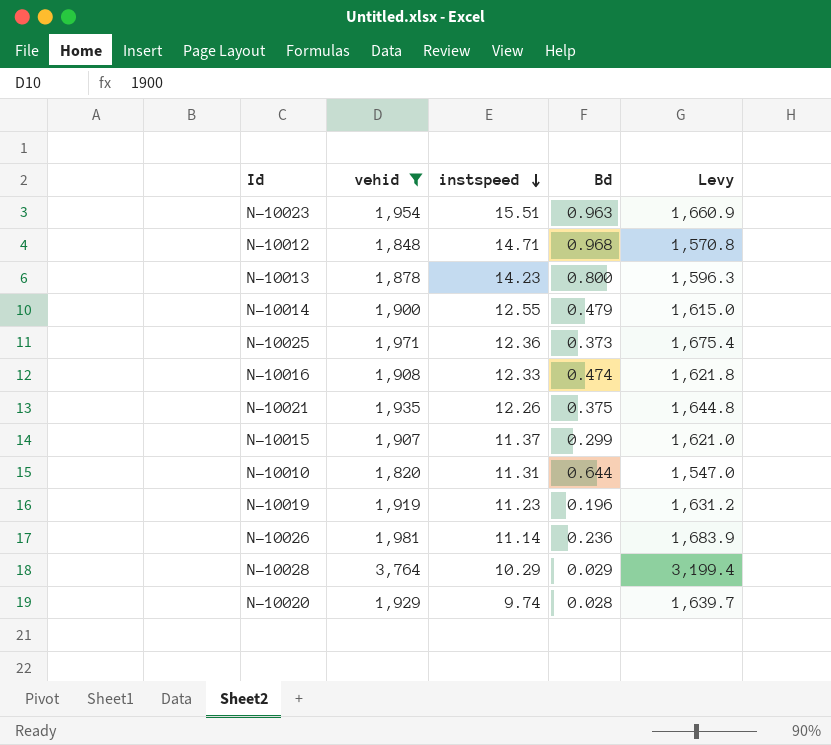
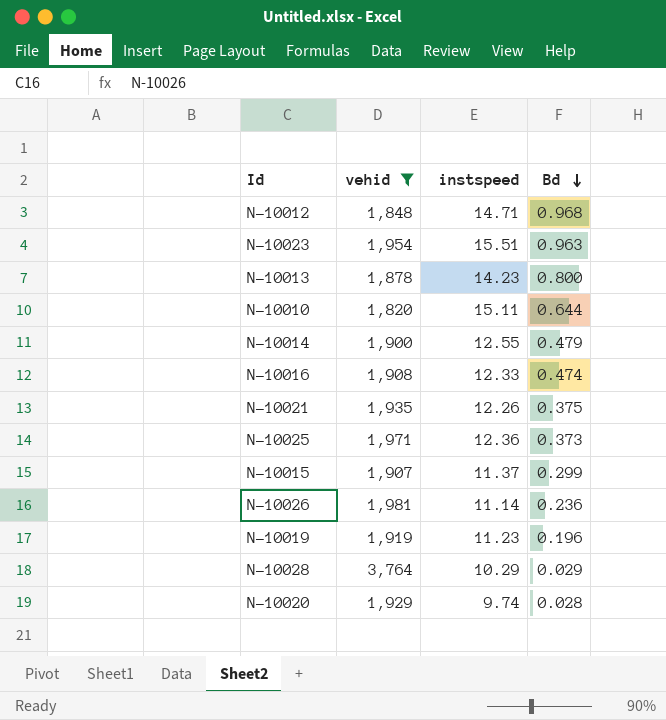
row order: instspeed descending -> Bd descending
column Levy | formula: [vehid] * 0.85 -> none
N-10010 | instspeed: 11.31 -> 15.11

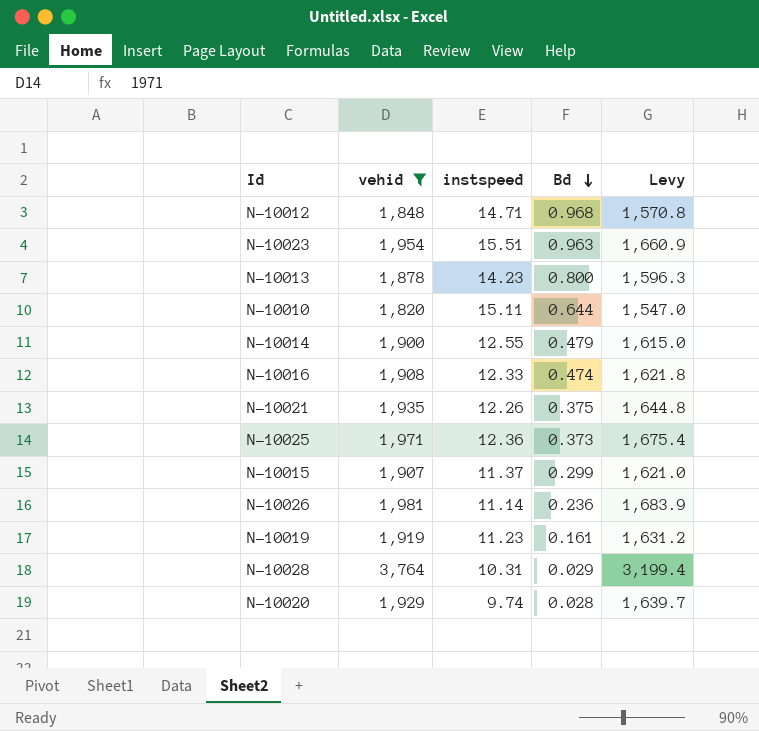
column Levy | formula: none -> [vehid] * 0.85
N-10019 | Bd: 0.196 -> 0.161
N-10028 | instspeed: 10.29 -> 10.31

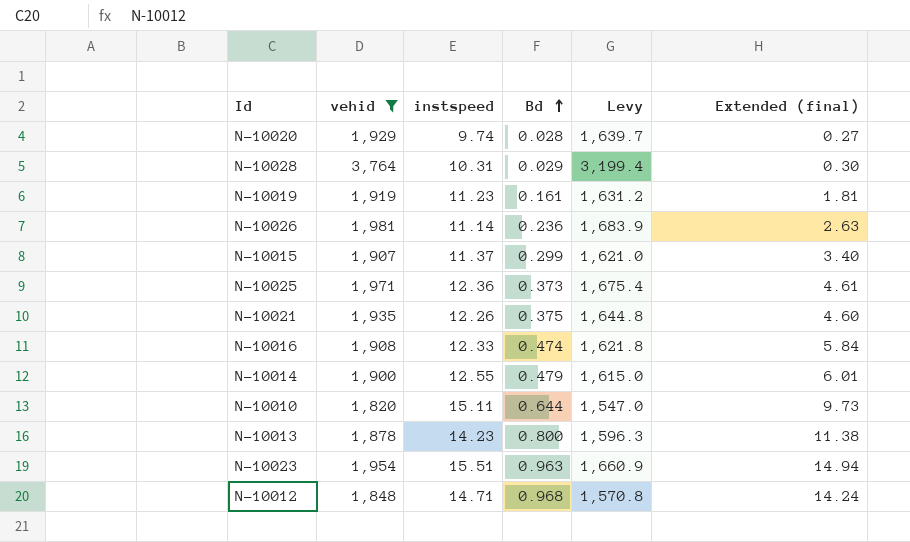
row order: Bd descending -> Bd ascending
column Extended (final) | formula: none -> [instspeed] * [Bd]

